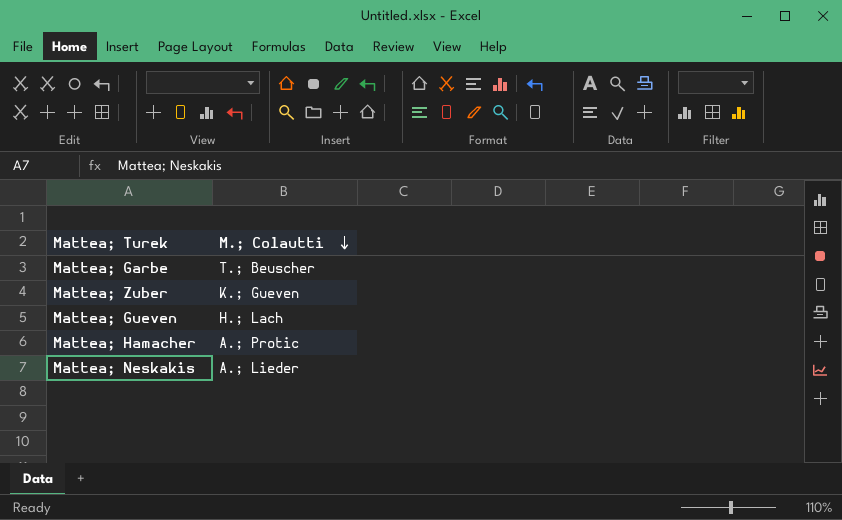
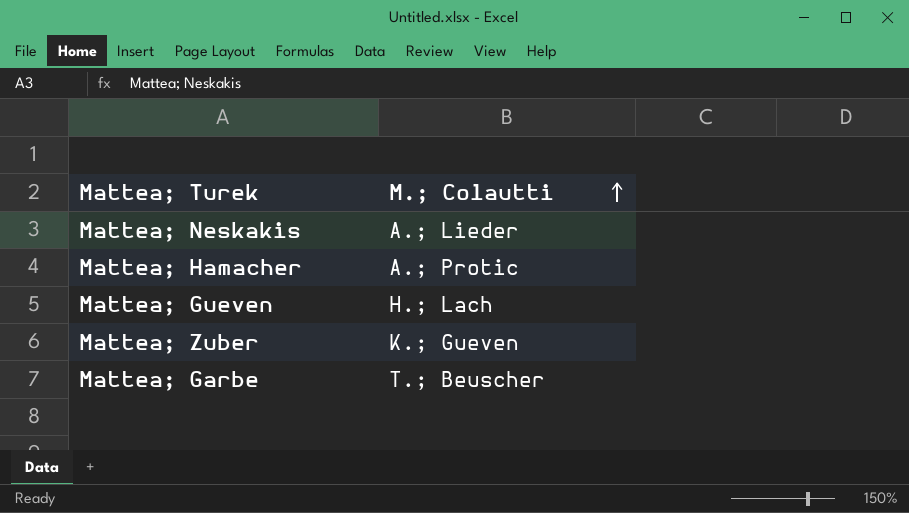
row order: M.; Colautti descending -> M.; Colautti ascending

